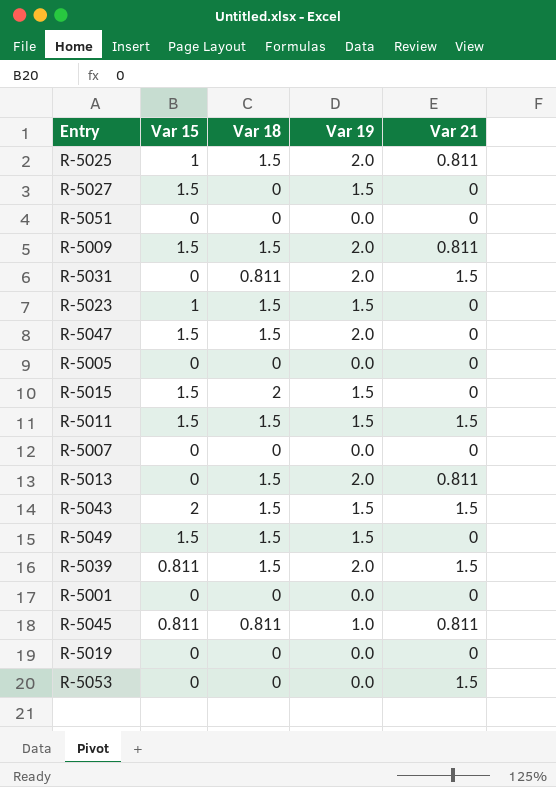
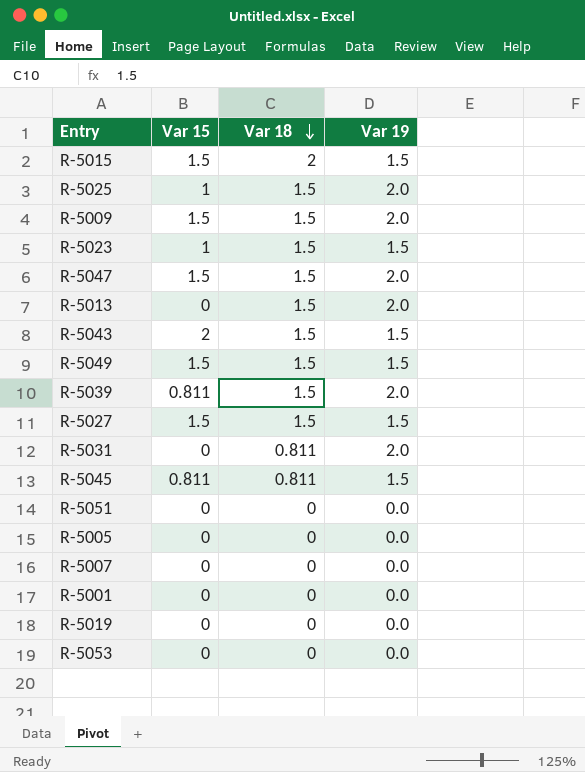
row order: none -> Var 18 descending
column Var 21 | position: 5 -> none
row R-5011: 1.5 | 1.5 | 1.5 | 1.5 -> none
R-5027 | Var 18: 0 -> 1.5
R-5045 | Var 19: 1.0 -> 1.5

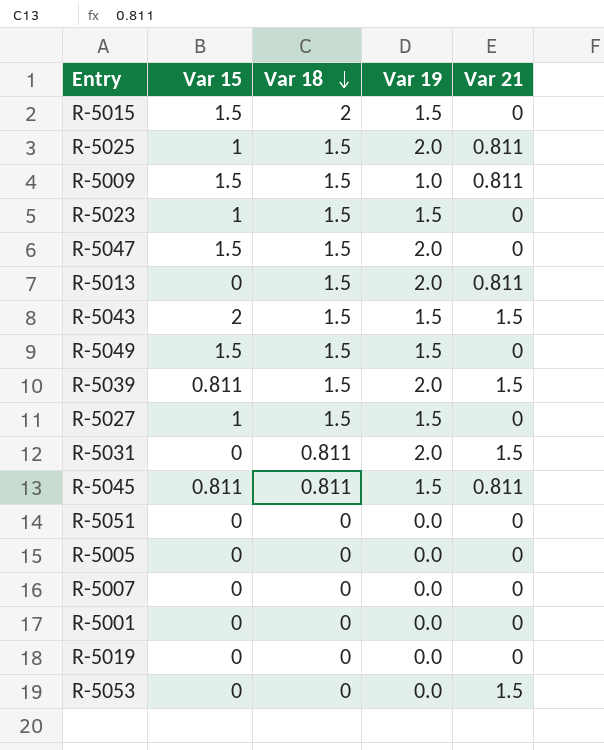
column Var 21 | position: none -> 5
R-5009 | Var 19: 2.0 -> 1.0
R-5027 | Var 15: 1.5 -> 1

